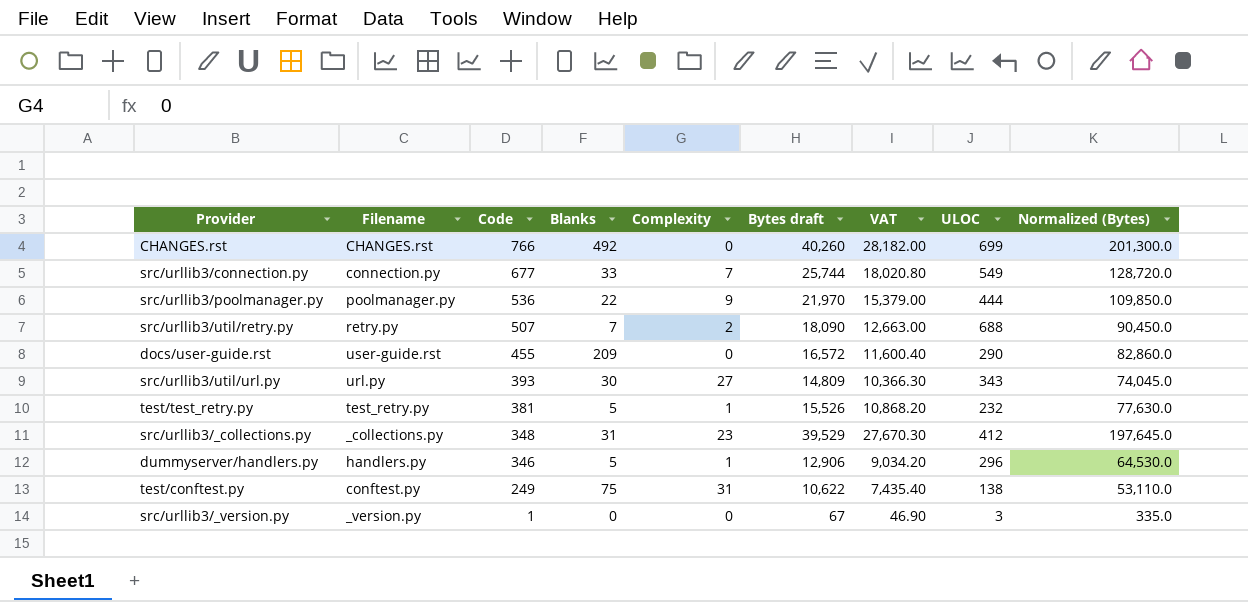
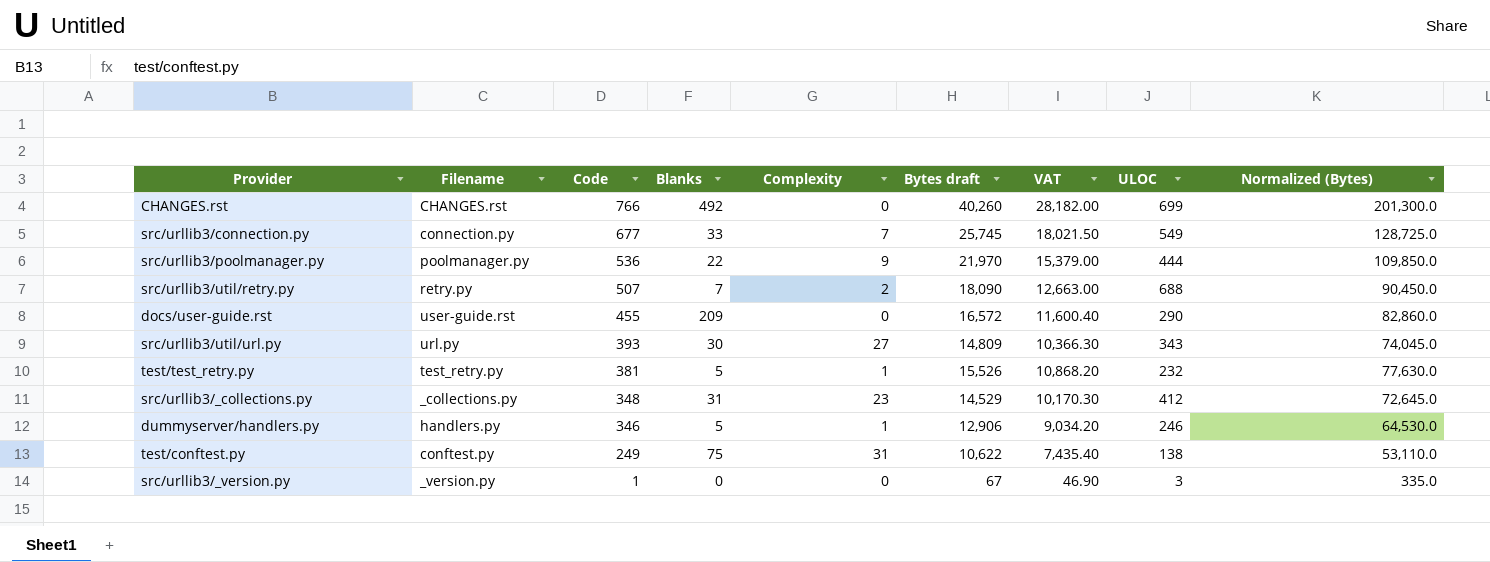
src/urllib3/connection.py | Bytes draft: 25,744 -> 25,745
src/urllib3/connection.py | VAT: 18,020.80 -> 18,021.50
src/urllib3/connection.py | Normalized (Bytes): 128,720.0 -> 128,725.0
src/urllib3/_collections.py | Bytes draft: 39,529 -> 14,529
src/urllib3/_collections.py | VAT: 27,670.30 -> 10,170.30
src/urllib3/_collections.py | Normalized (Bytes): 197,645.0 -> 72,645.0
dummyserver/handlers.py | ULOC: 296 -> 246

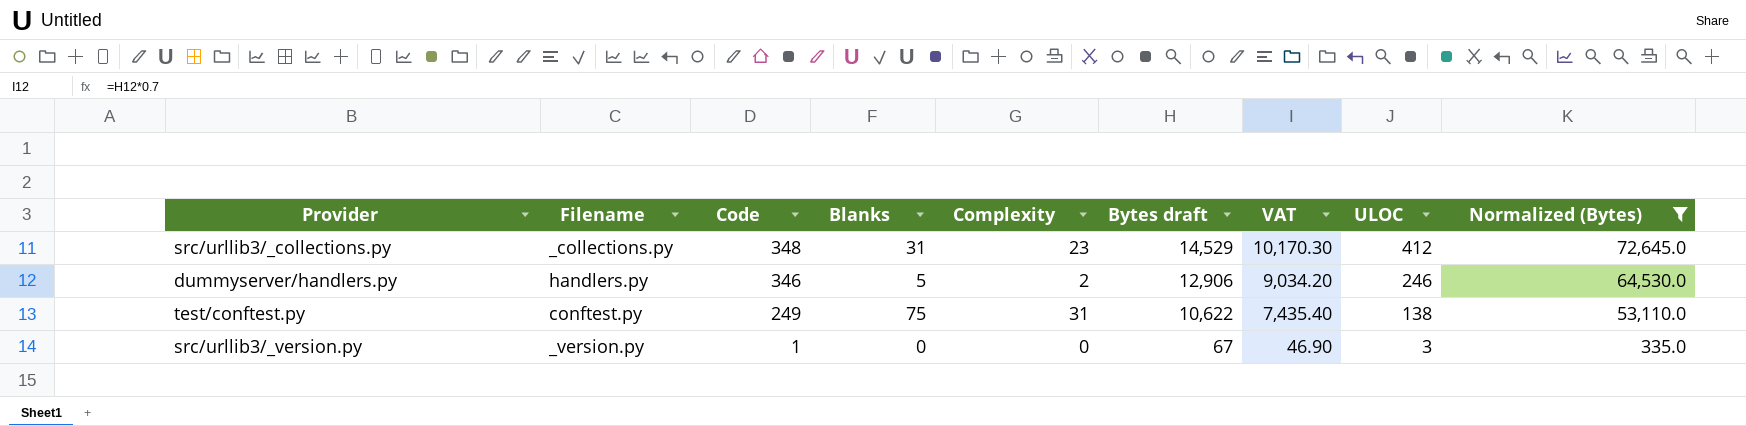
filter: none -> Normalized (Bytes) <= 72,645.0
dummyserver/handlers.py | Complexity: 1 -> 2

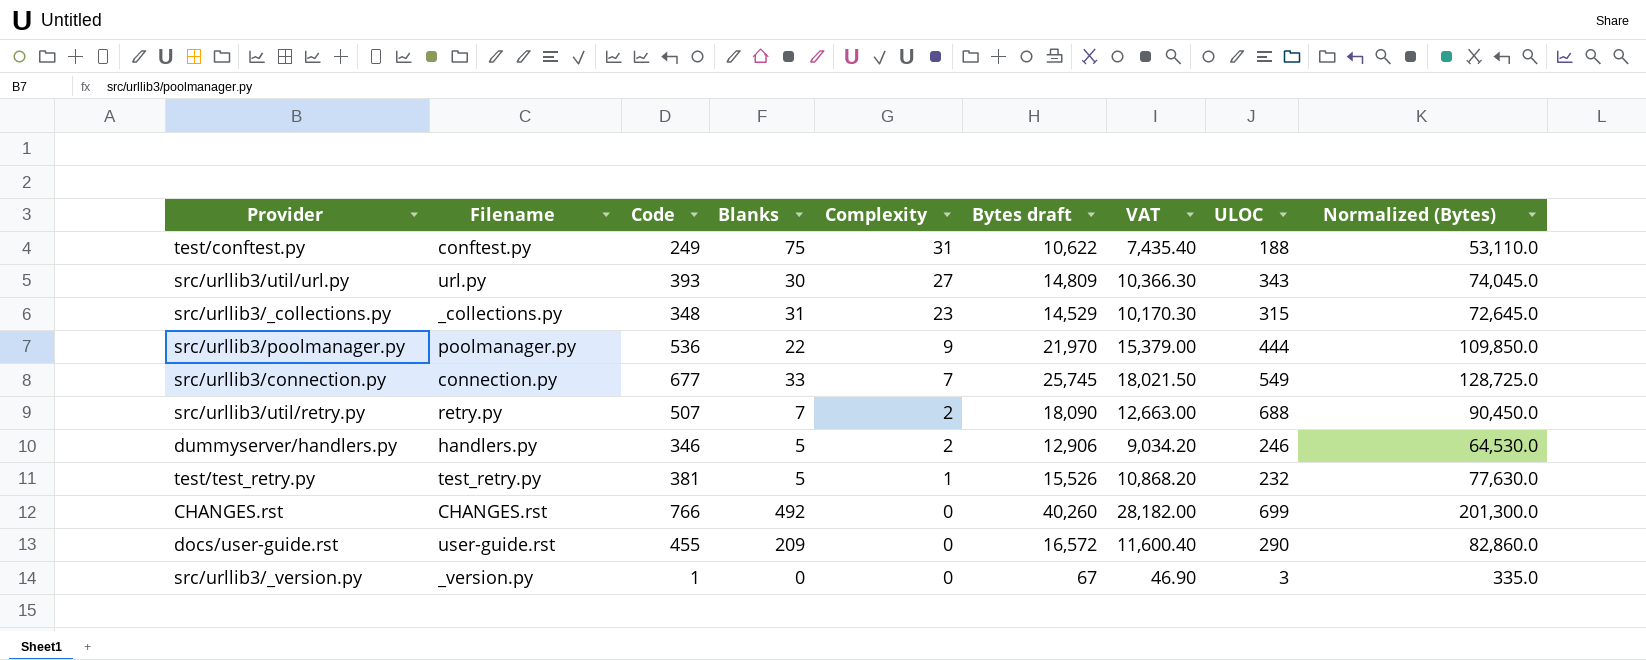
filter: Normalized (Bytes) <= 72,645.0 -> none
row order: Code descending -> Complexity descending
test/conftest.py | ULOC: 138 -> 188
src/urllib3/_collections.py | ULOC: 412 -> 315

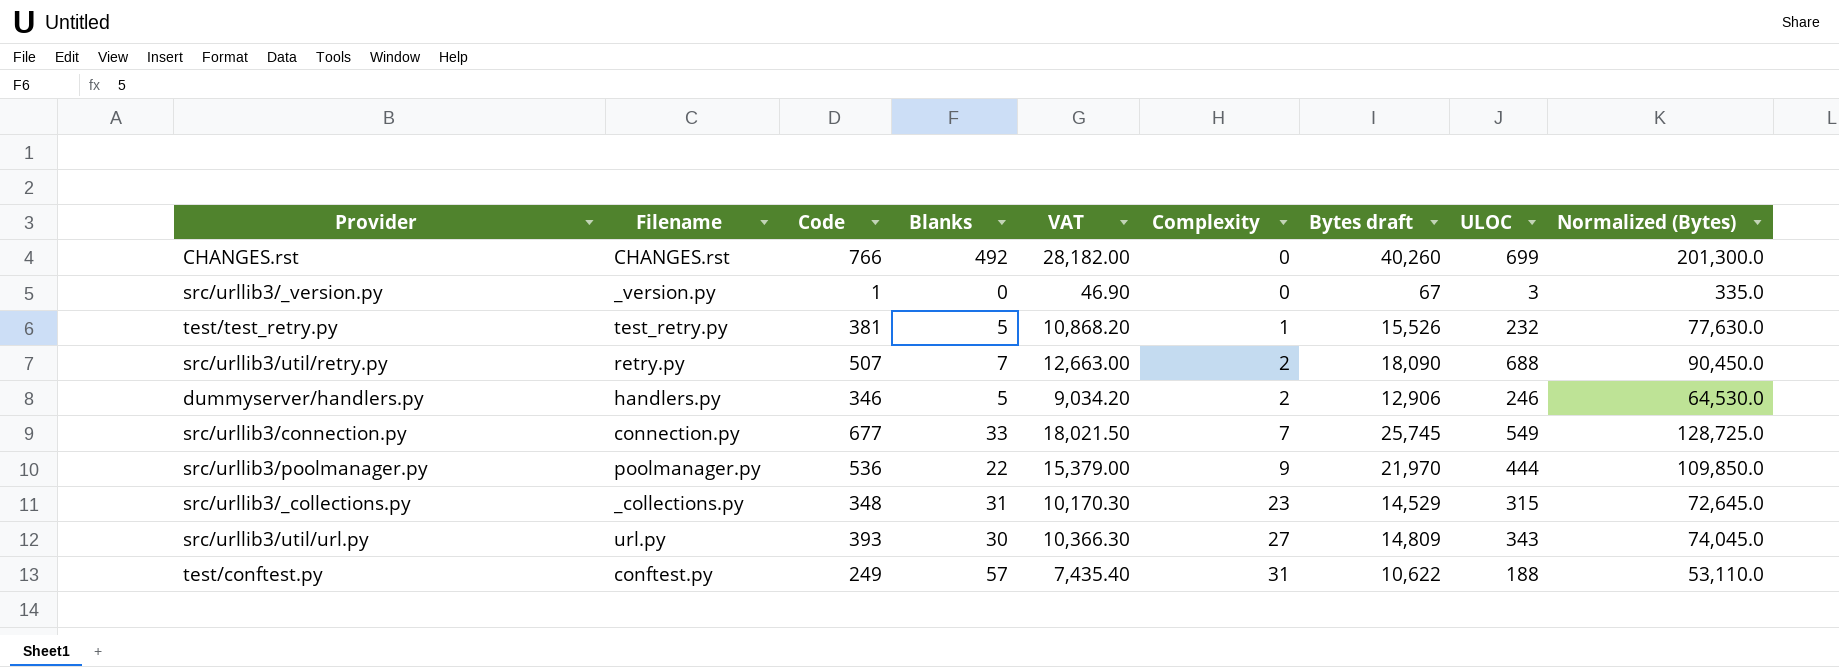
row order: Complexity descending -> Complexity ascending
column VAT | position: 7 -> 5
row docs/user-guide.rst: user-guide.rst | 455 | 209 | 0 | 16,572 | 11,600.40 | 290 | 82,860.0 -> none
test/conftest.py | Blanks: 75 -> 57

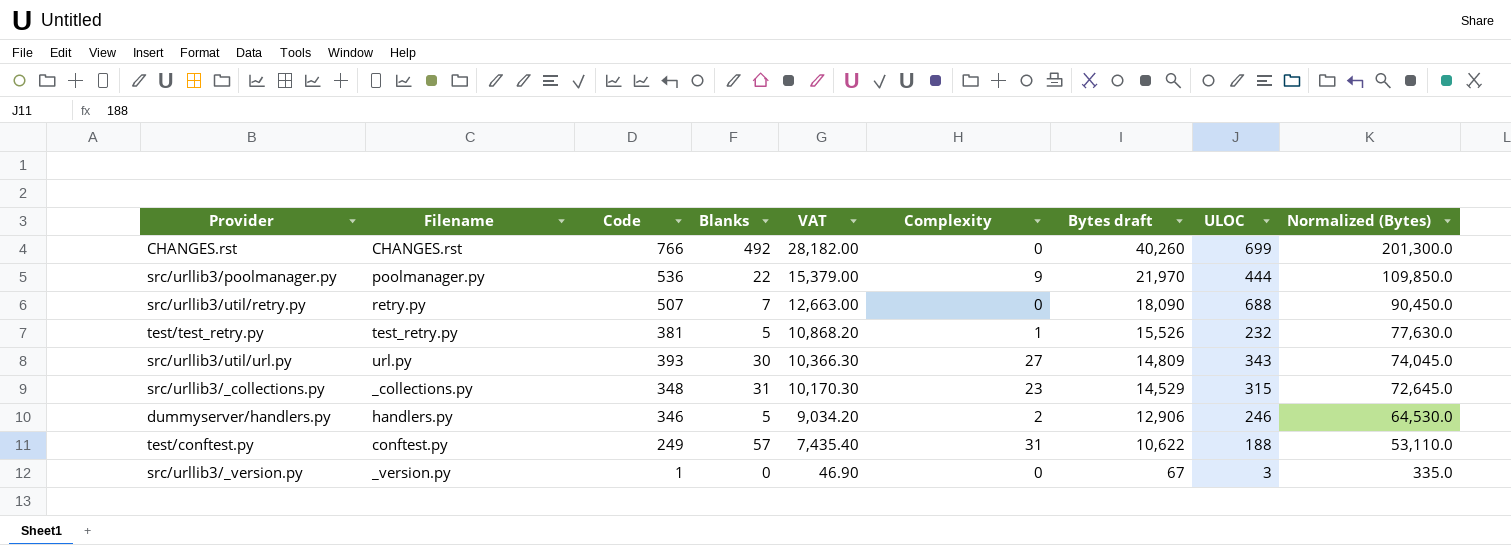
row order: Complexity ascending -> VAT descending
row src/urllib3/connection.py: connection.py | 677 | 33 | 18,021.50 | 7 | 25,745 | 549 | 128,725.0 -> none
src/urllib3/util/retry.py | Complexity: 2 -> 0

